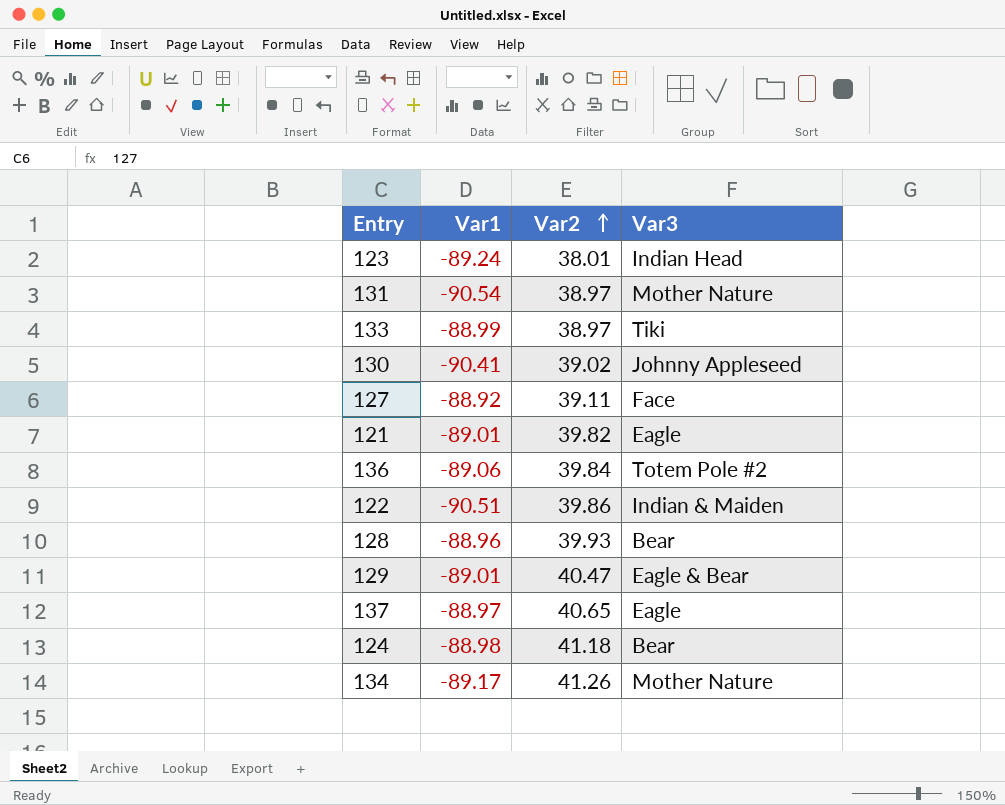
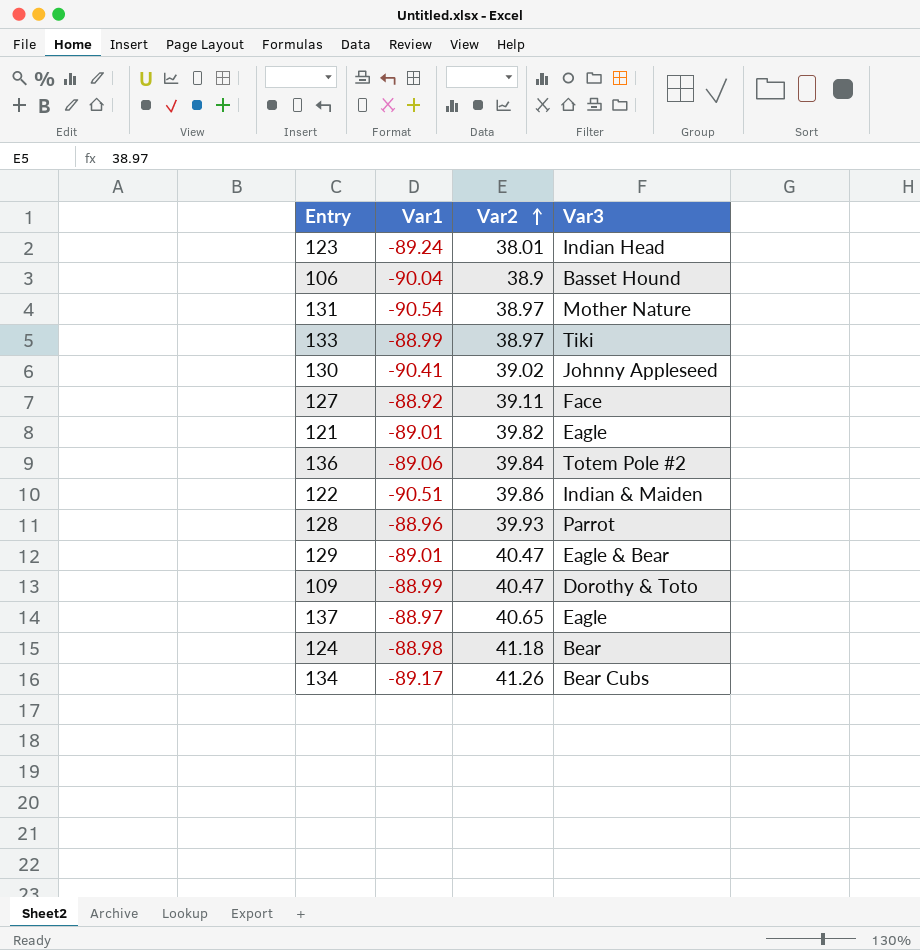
row 106: none -> -90.04 | 38.9 | Basset Hound
128 | Var3: Bear -> Parrot
row 109: none -> -88.99 | 40.47 | Dorothy & Toto
134 | Var3: Mother Nature -> Bear Cubs

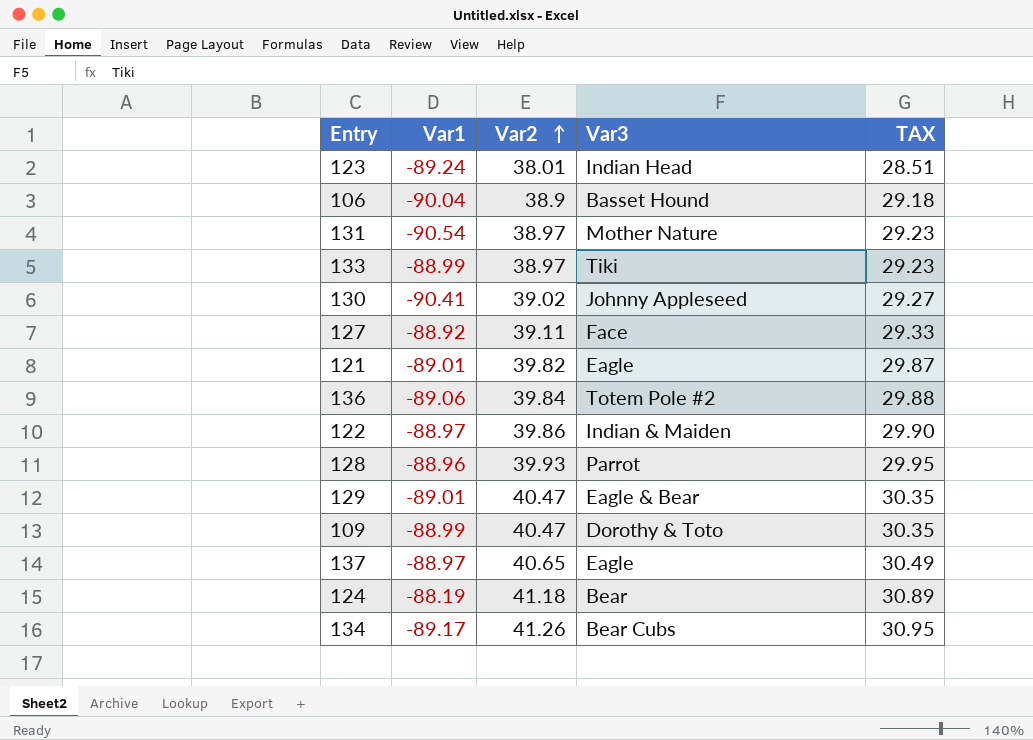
column TAX | formula: none -> [Var2] * 0.75
122 | Var1: -90.51 -> -88.97
124 | Var1: -88.98 -> -88.19

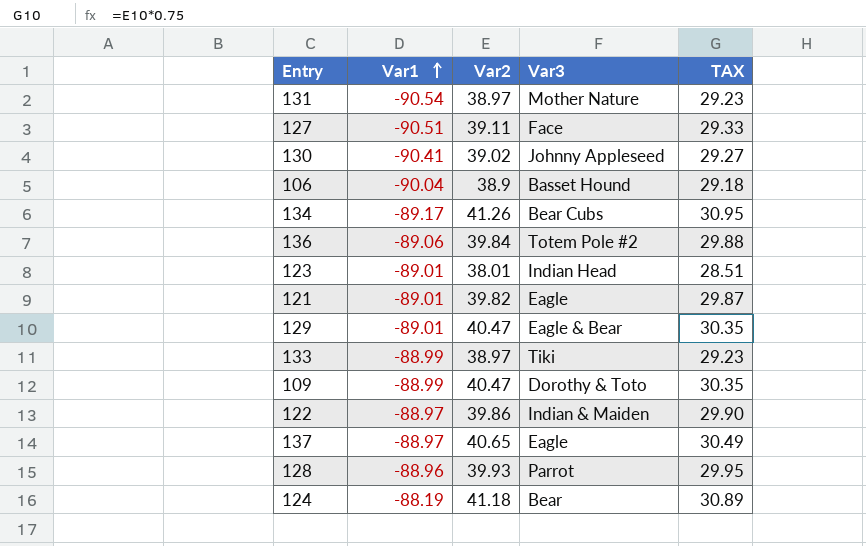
row order: Var2 ascending -> Var1 ascending
127 | Var1: -88.92 -> -90.51
123 | Var1: -89.24 -> -89.01

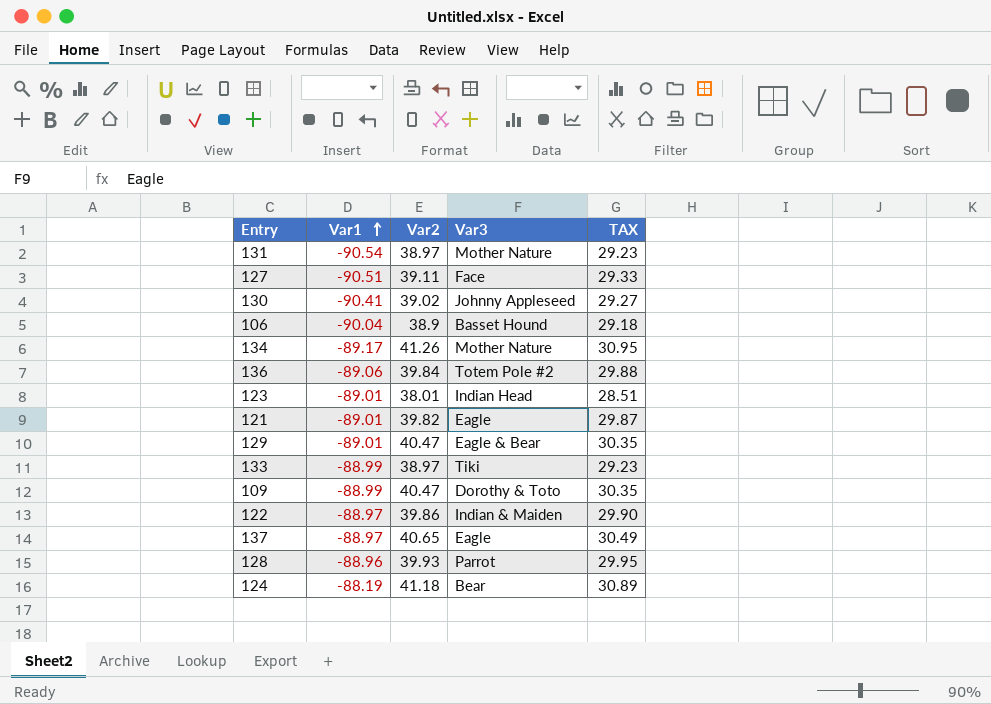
134 | Var3: Bear Cubs -> Mother Nature

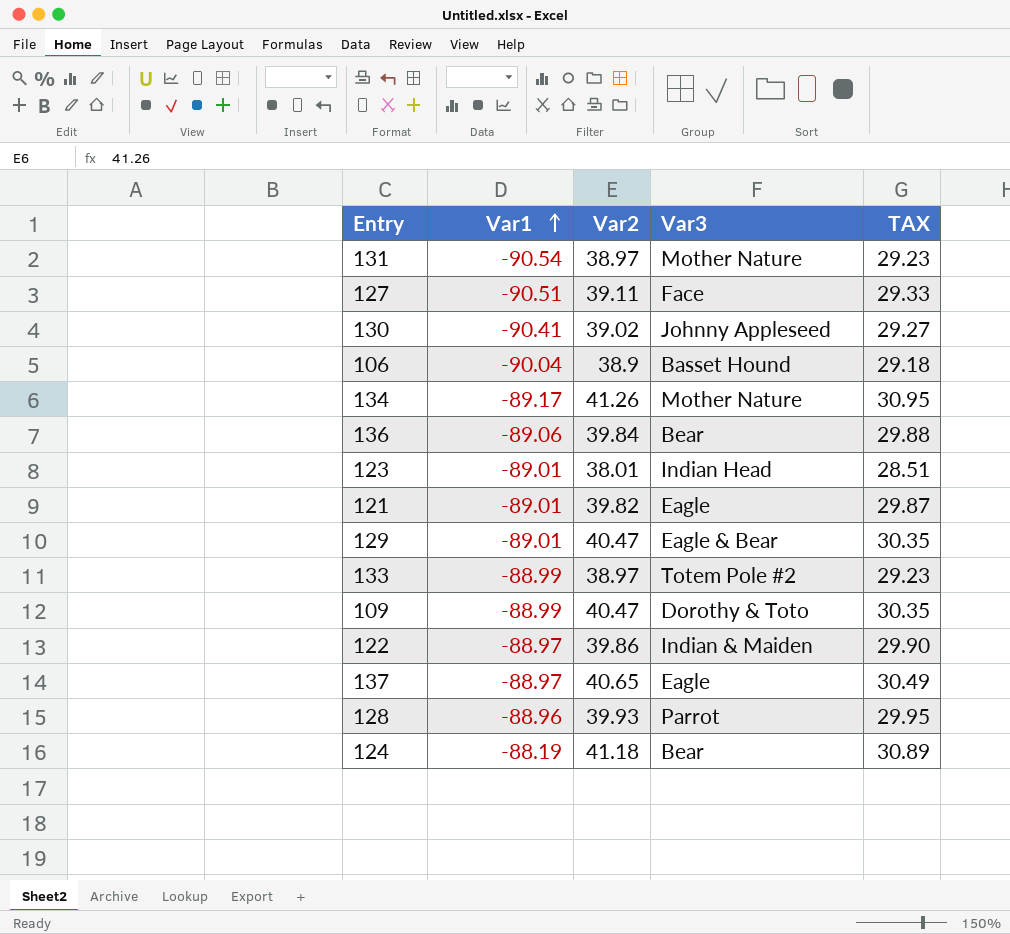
136 | Var3: Totem Pole #2 -> Bear
133 | Var3: Tiki -> Totem Pole #2

